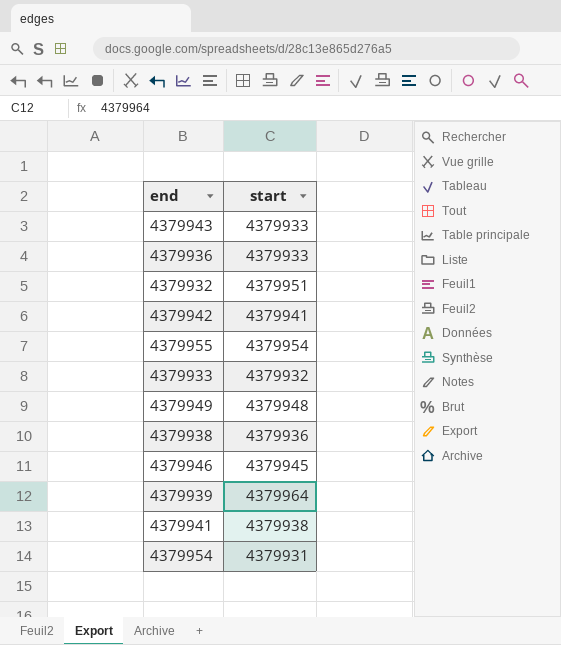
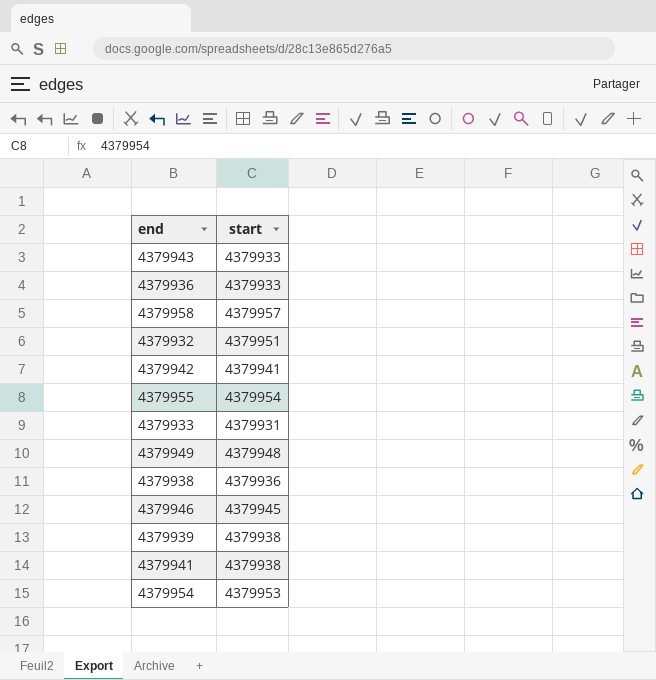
row 4379958: none -> 4379957
4379933 | start: 4379932 -> 4379931
4379939 | start: 4379964 -> 4379938
4379954 | start: 4379931 -> 4379953

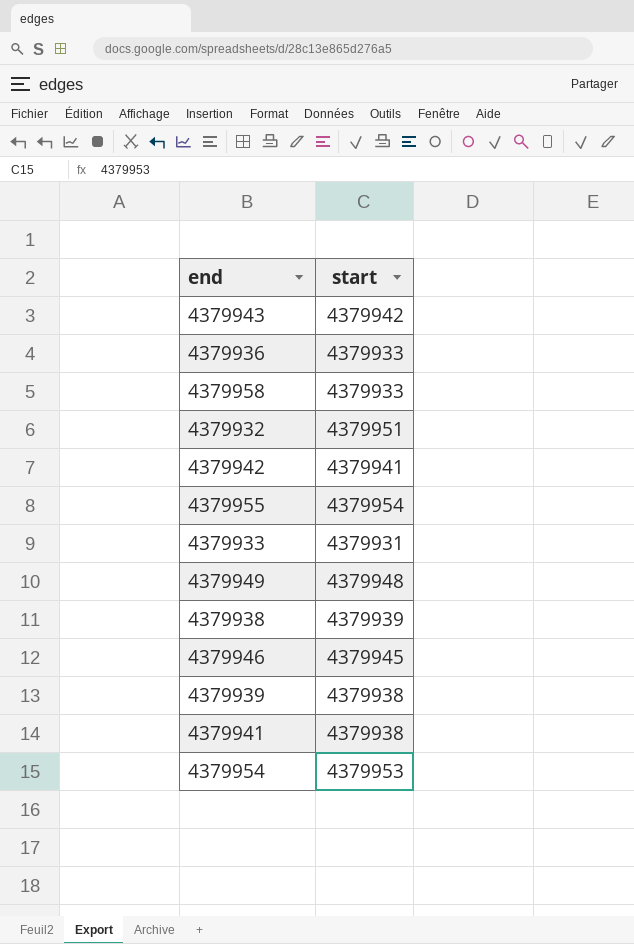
4379943 | start: 4379933 -> 4379942
4379958 | start: 4379957 -> 4379933
4379938 | start: 4379936 -> 4379939

